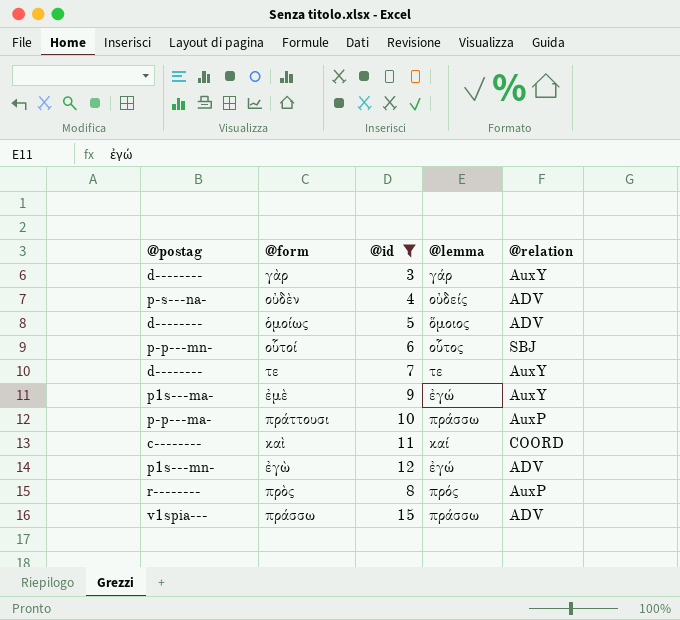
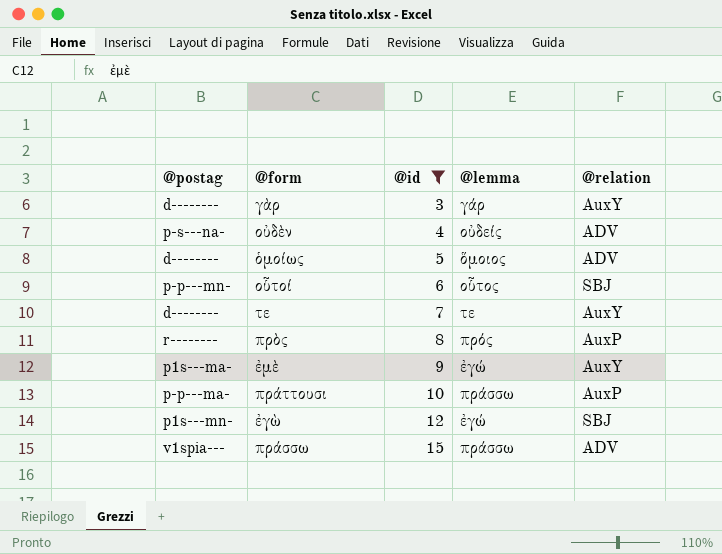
row order: none -> @id ascending
row καὶ: c-------- | 11 | καί | COORD -> none
ἐγὼ | @relation: ADV -> SBJ

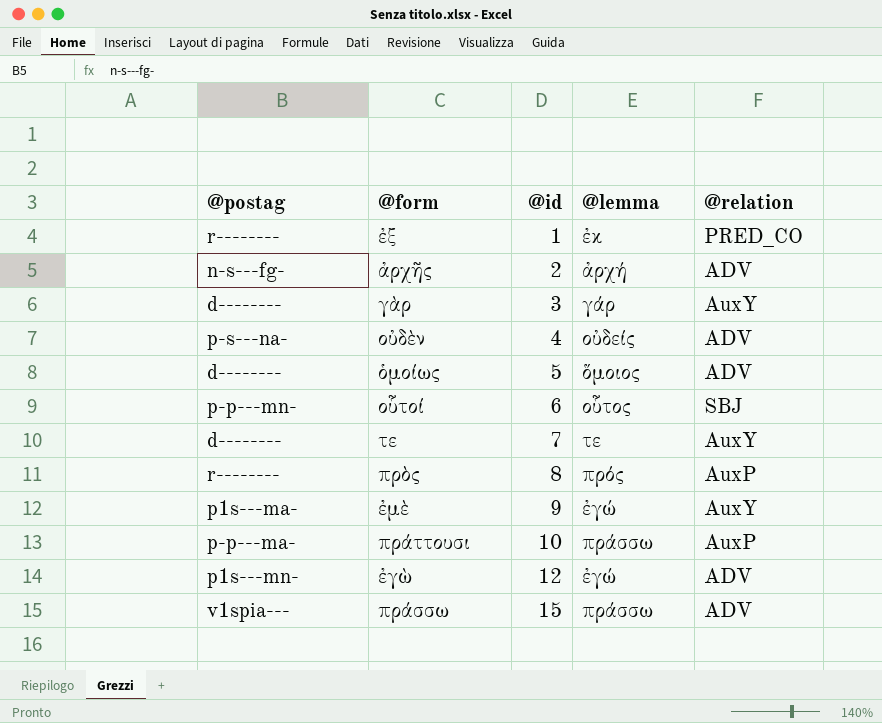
filter: @id >= 3 -> none
ἐγὼ | @relation: SBJ -> ADV

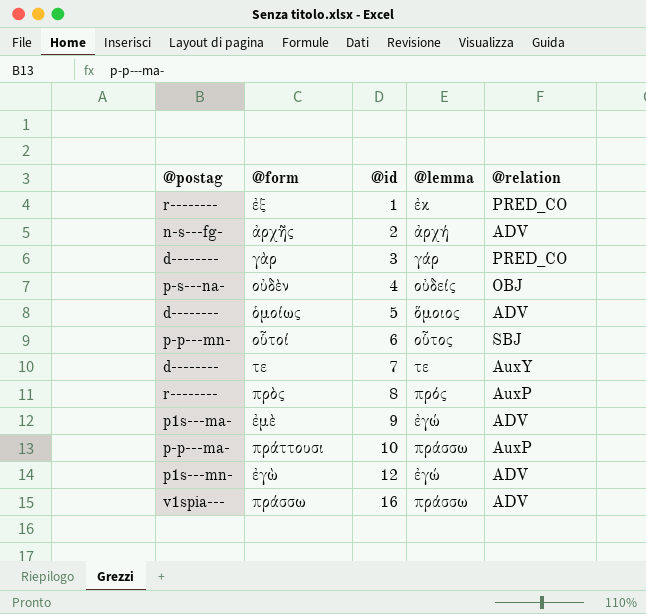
γὰρ | @relation: AuxY -> PRED_CO
οὐδὲν | @relation: ADV -> OBJ
ἐμὲ | @relation: AuxY -> ADV
πράσσω | @id: 15 -> 16

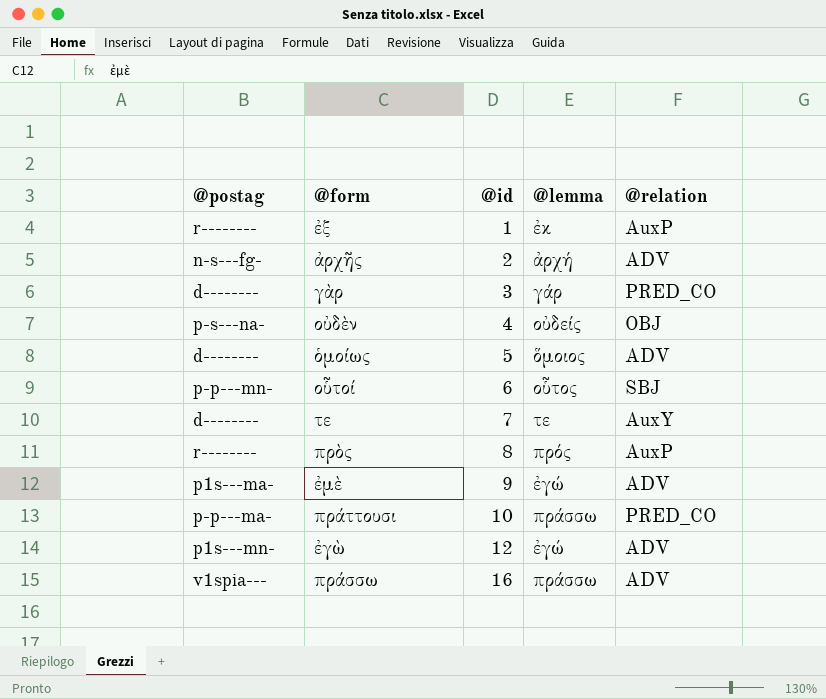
ἐξ | @relation: PRED_CO -> AuxP
πράττουσι | @relation: AuxP -> PRED_CO

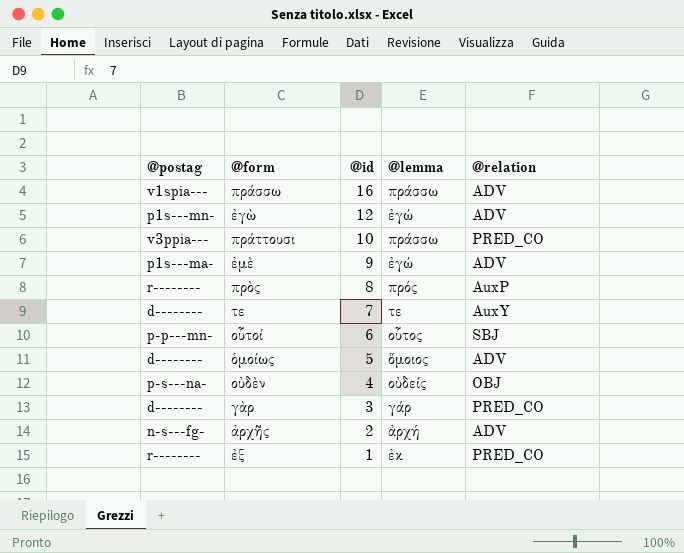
row order: @id ascending -> @id descending
πράττουσι | @postag: p-p---ma- -> v3ppia---
ἐξ | @relation: AuxP -> PRED_CO

